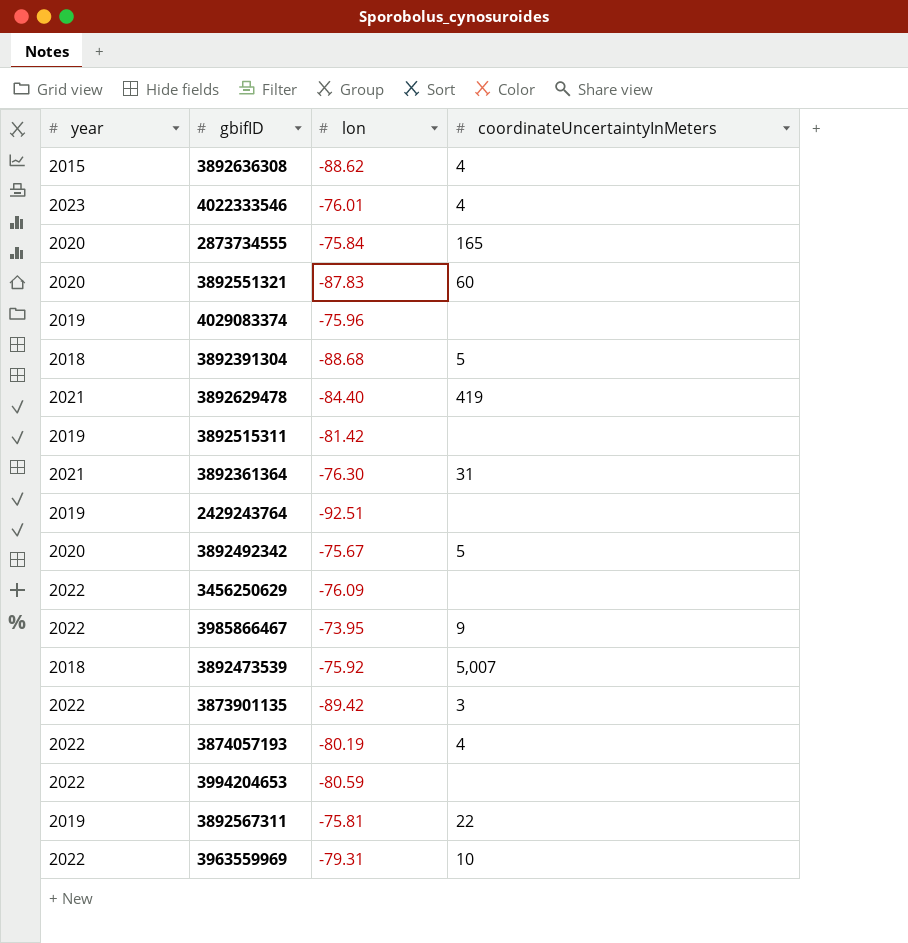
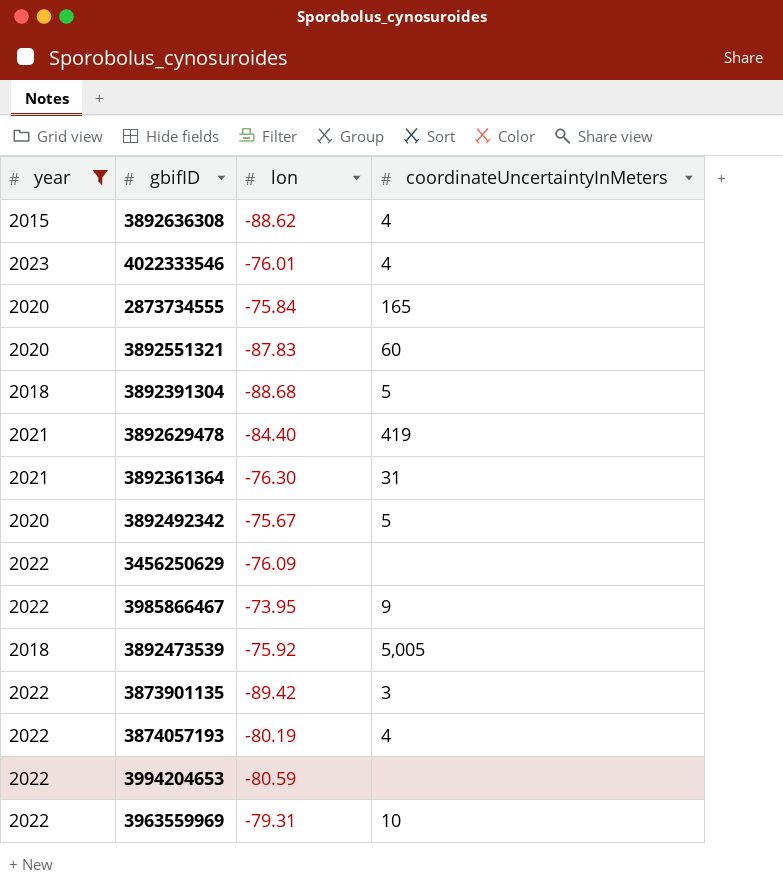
filter: none -> year != 2019
3892473539 | coordinateUncertaintyInMeters: 5,007 -> 5,005

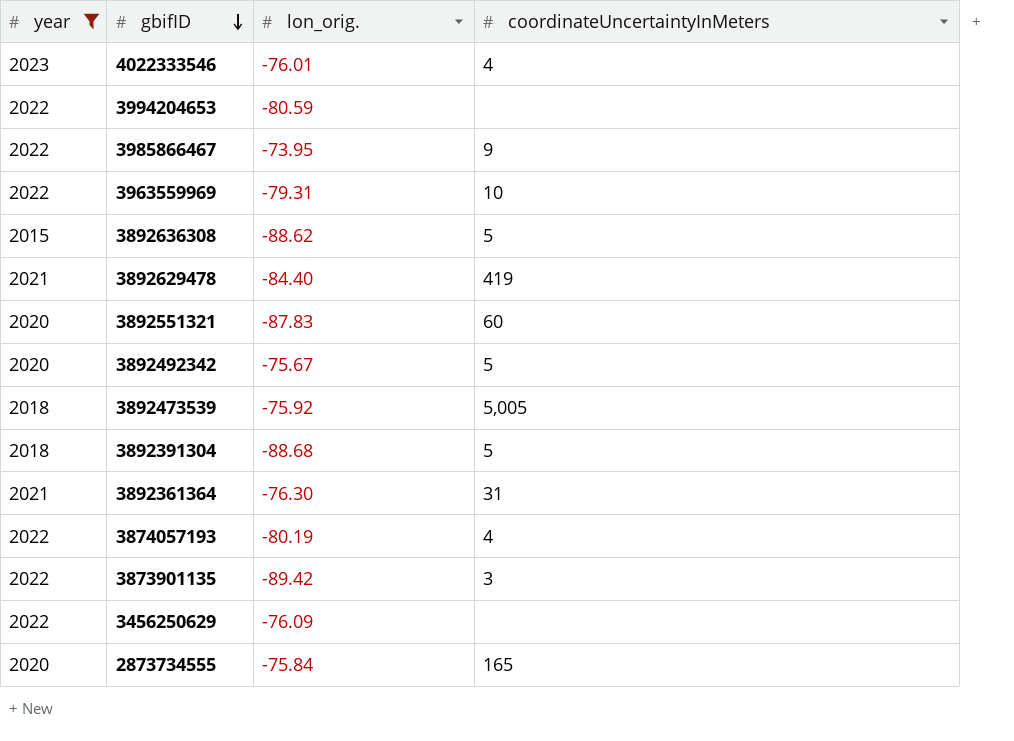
row order: none -> gbifID descending
column name: lon -> lon_orig.
3892636308 | coordinateUncertaintyInMeters: 4 -> 5

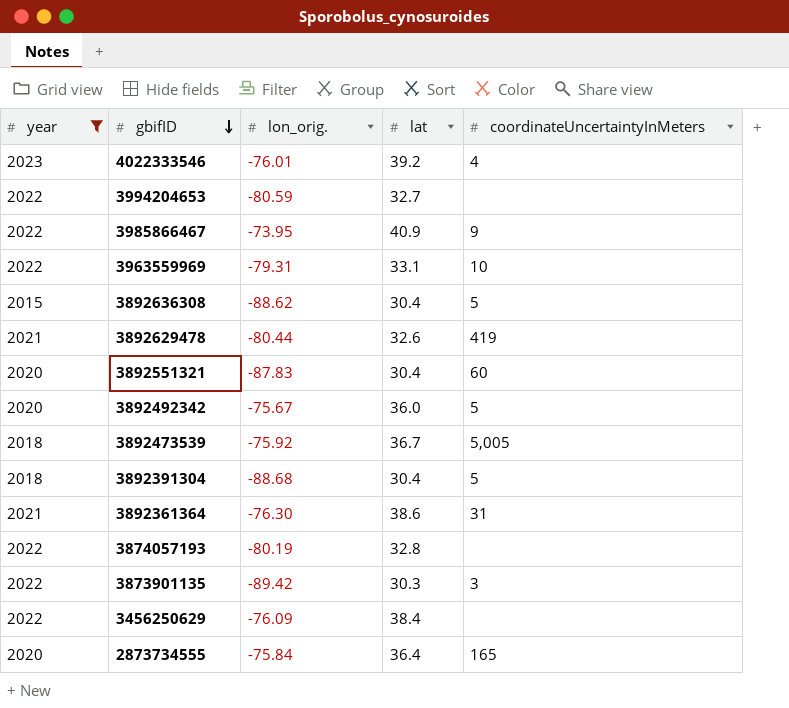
column lat | position: none -> 4
3892629478 | lon_orig.: -84.40 -> -80.44
3874057193 | coordinateUncertaintyInMeters: 4 -> none

